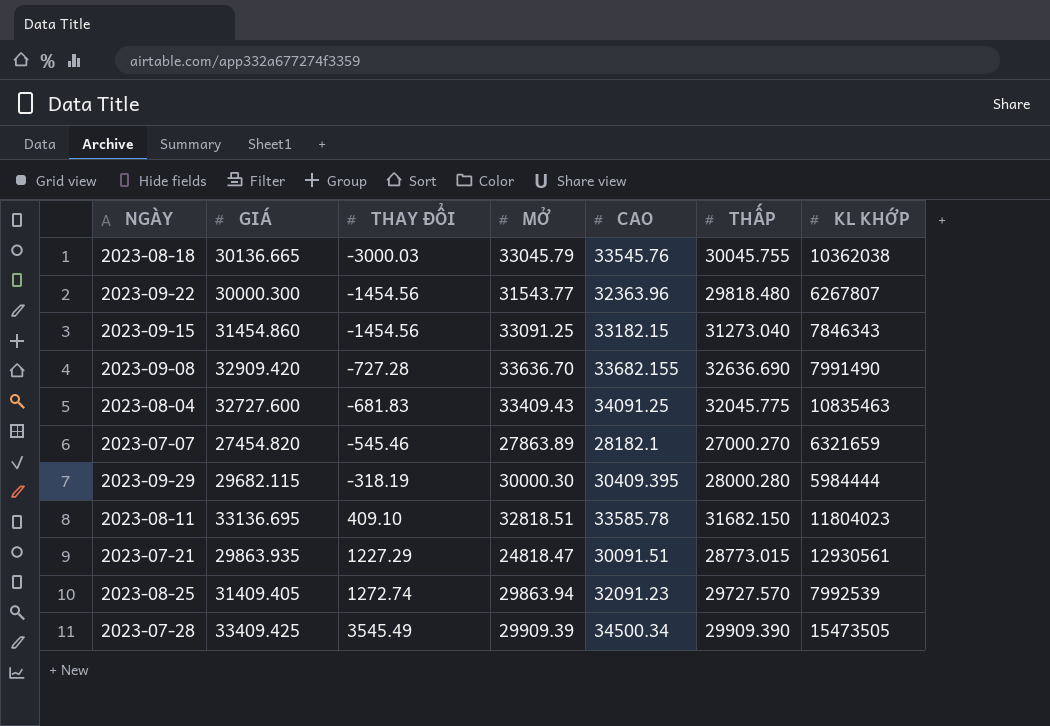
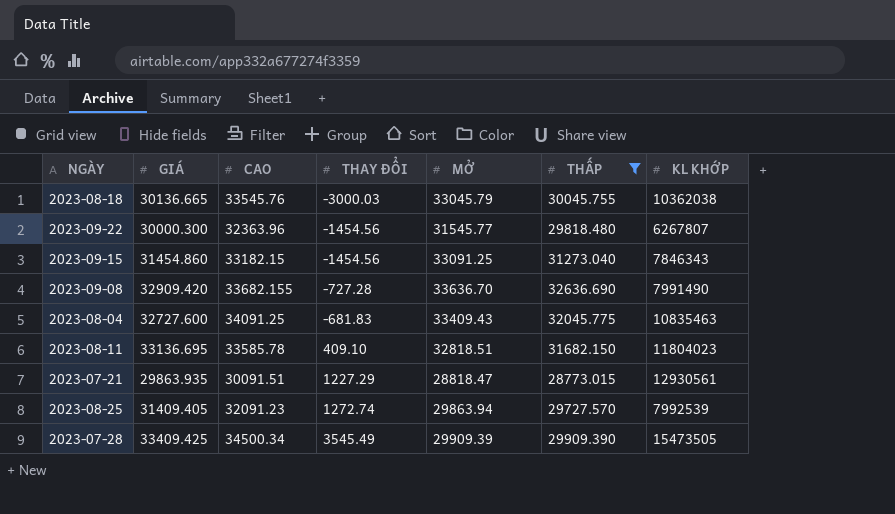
filter: none -> THẤP >= 28773.015
column CAO | position: 5 -> 3
2023-09-22 | MỞ: 31543.77 -> 31545.77
2023-07-21 | MỞ: 24818.47 -> 28818.47

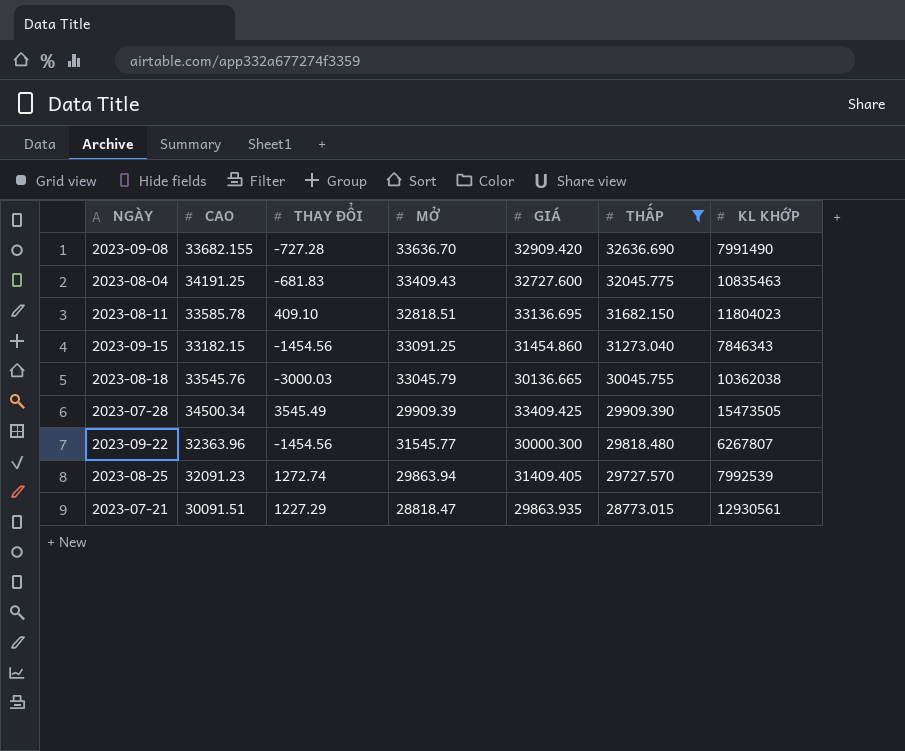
row order: THAY ĐỔI ascending -> THẤP descending
column GIÁ | position: 2 -> 5
2023-08-04 | CAO: 34091.25 -> 34191.25

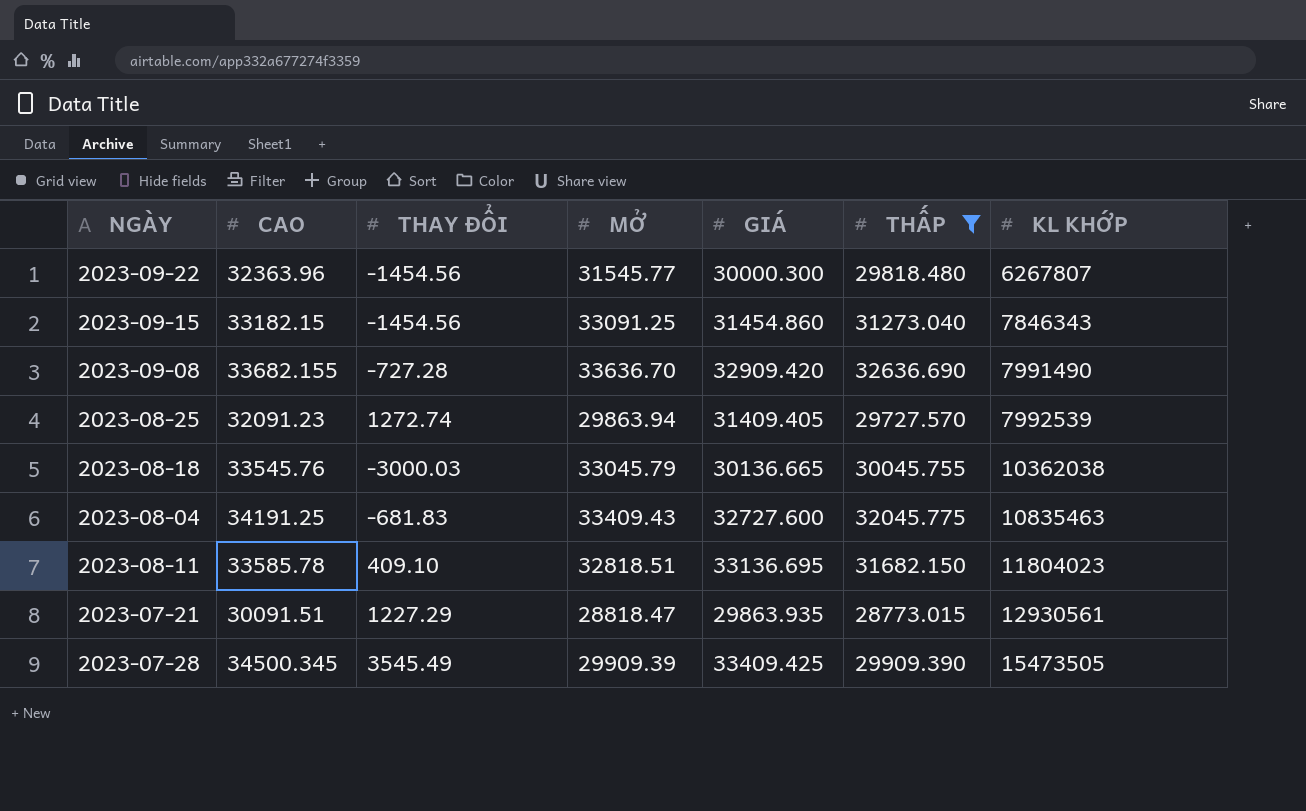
row order: THẤP descending -> KL KHỚP ascending
2023-07-28 | CAO: 34500.34 -> 34500.345

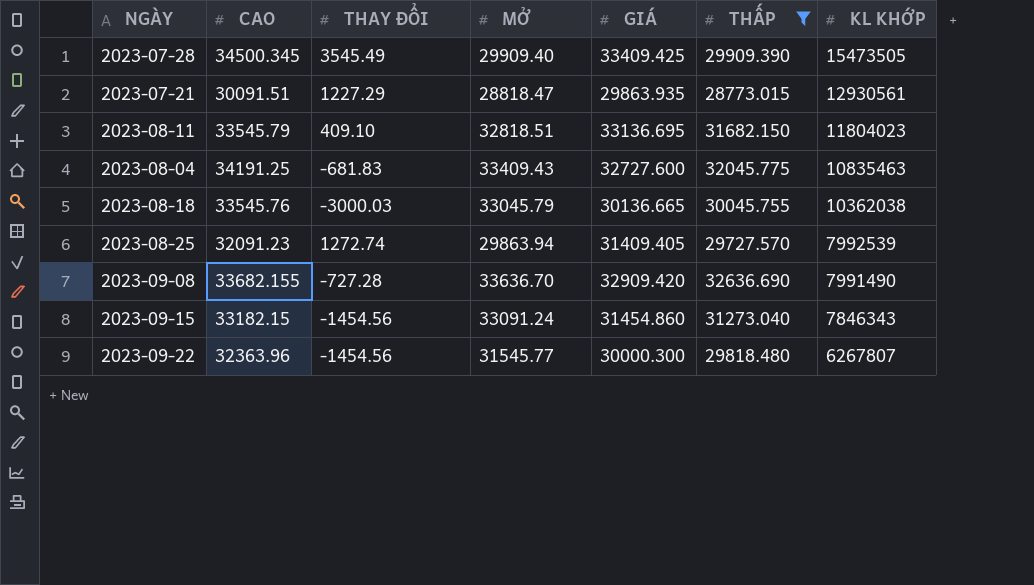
row order: KL KHỚP ascending -> KL KHỚP descending
2023-07-28 | MỞ: 29909.39 -> 29909.40
2023-08-11 | CAO: 33585.78 -> 33545.79
2023-09-15 | MỞ: 33091.25 -> 33091.24

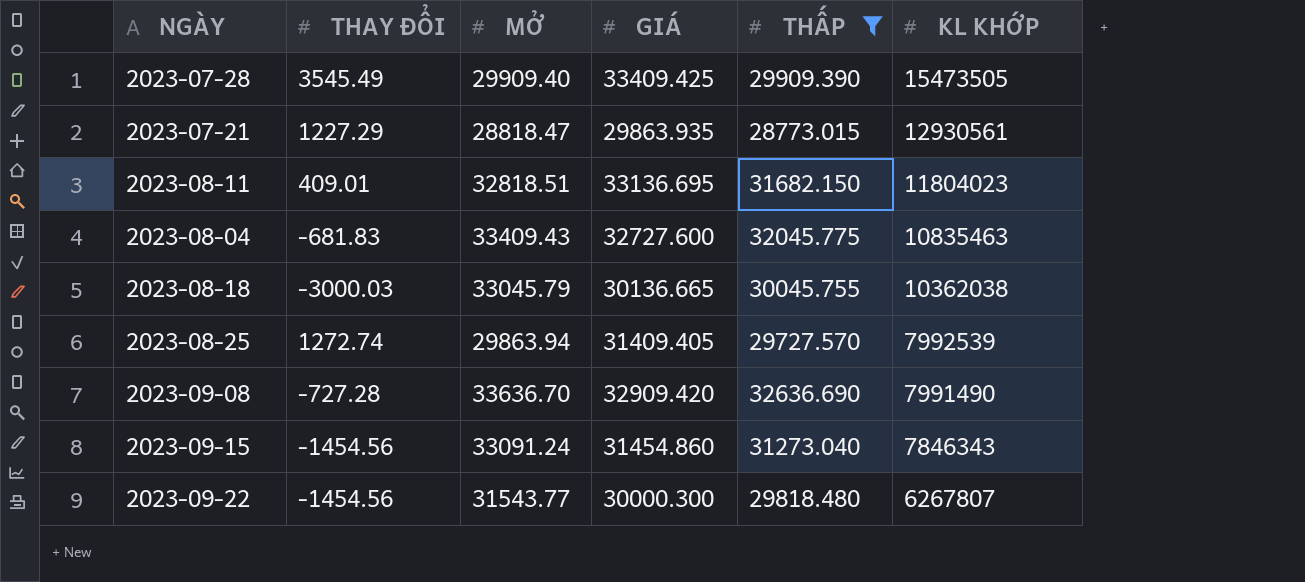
column CAO | position: 2 -> none
2023-08-11 | THAY ĐỔI: 409.10 -> 409.01
2023-09-22 | MỞ: 31545.77 -> 31543.77

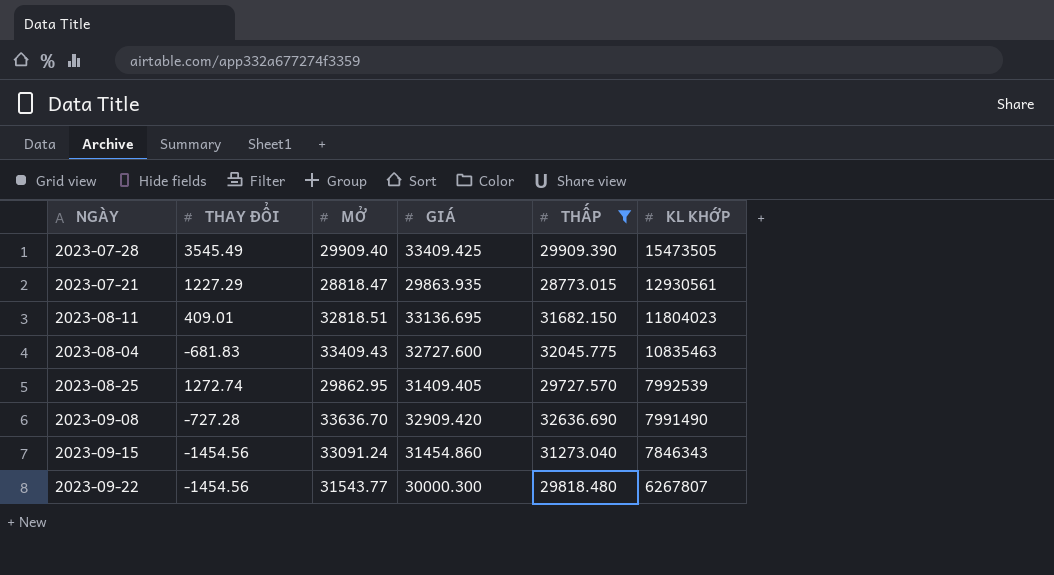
row 2023-08-18: -3000.03 | 33045.79 | 30136.665 | 30045.755 | 10362038 -> none
2023-08-25 | MỞ: 29863.94 -> 29862.95

